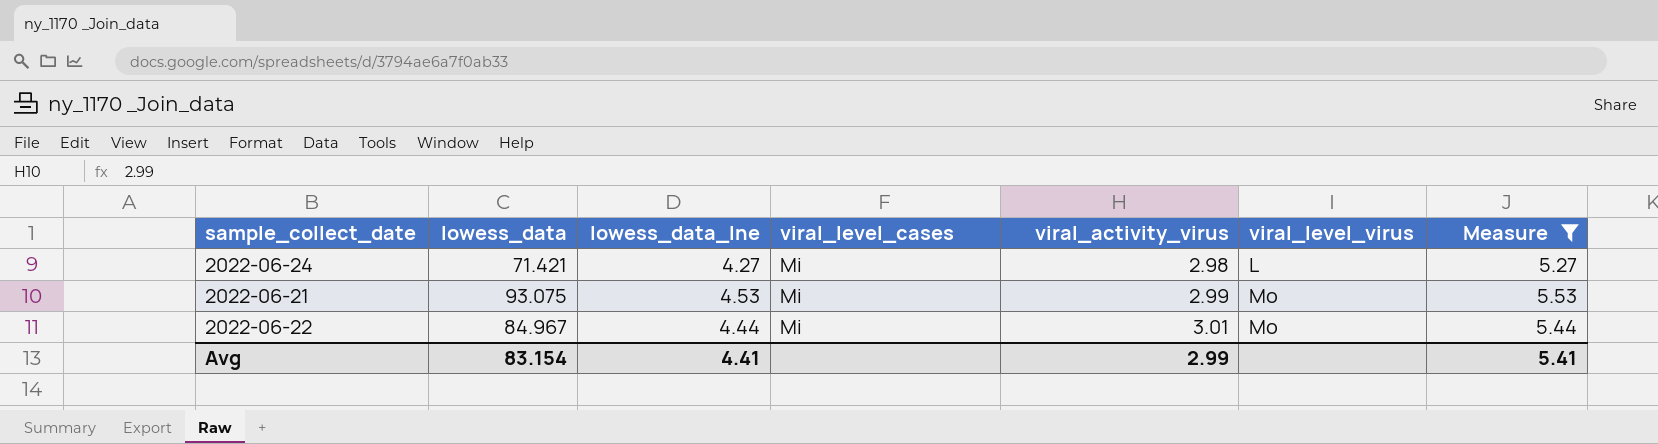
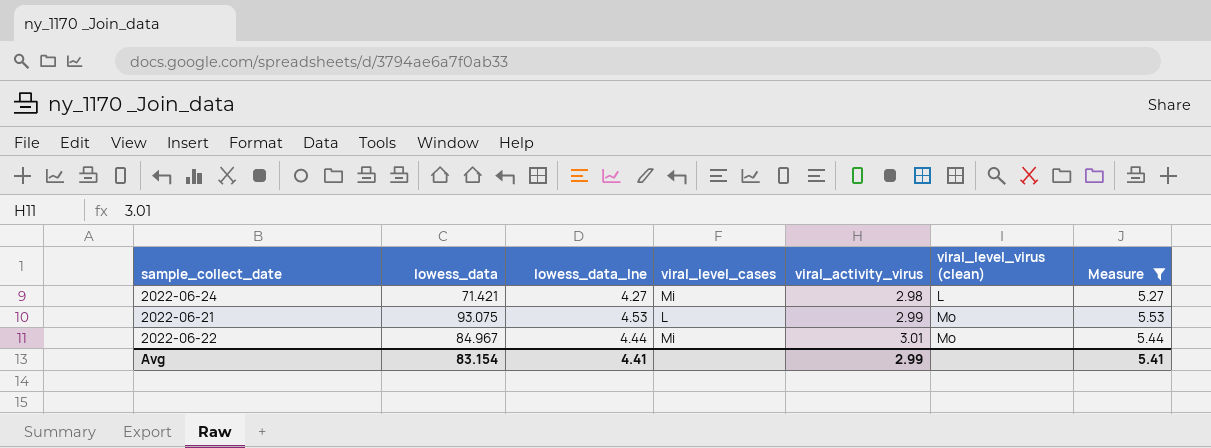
column name: viral_level_virus -> viral_level_virus (clean)
2022-06-21 | viral_level_cases: Mi -> L

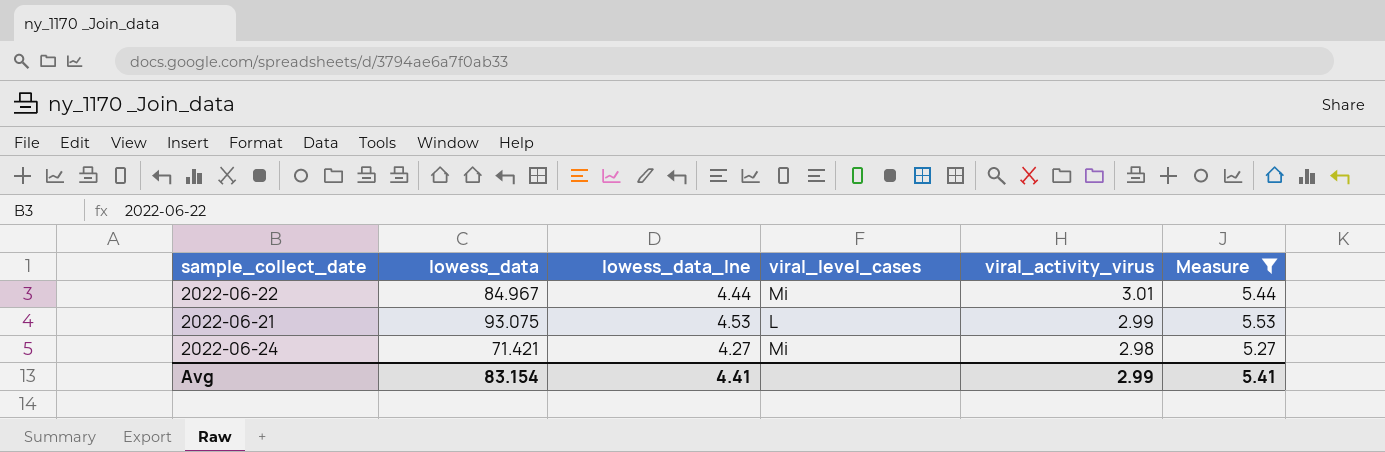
row order: viral_activity_virus ascending -> viral_activity_virus descending
column viral_level_virus (clean) | position: 6 -> none

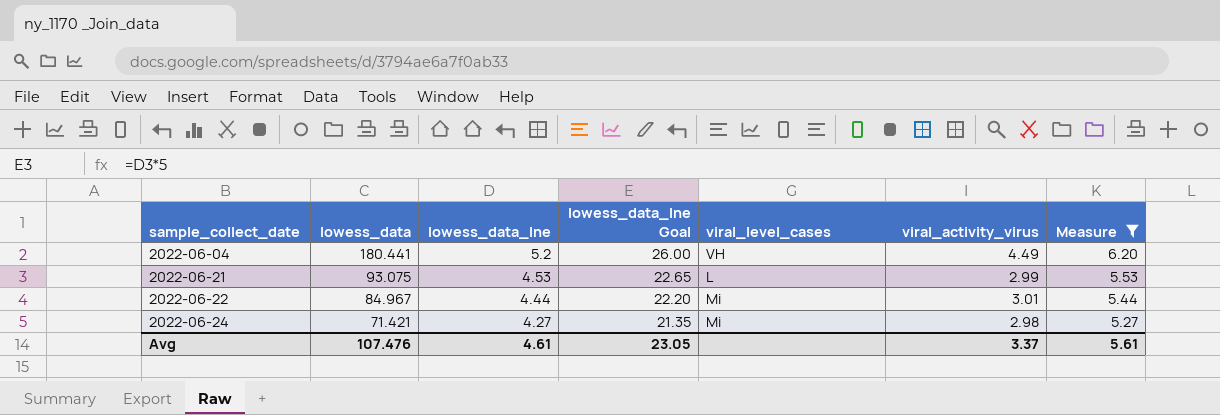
row order: viral_activity_virus descending -> sample_collect_date ascending
column lowess_data_lne Goal | formula: none -> [lowess_data_lne] * 5
row 2022-06-04: none -> 180.441 | 5.2 | 26.00 | VH | 4.49 | 6.20
Avg | lowess_data: 83.154 -> 107.476
Avg | lowess_data_lne: 4.41 -> 4.61
Avg | viral_activity_virus: 2.99 -> 3.37
Avg | Measure: 5.41 -> 5.61

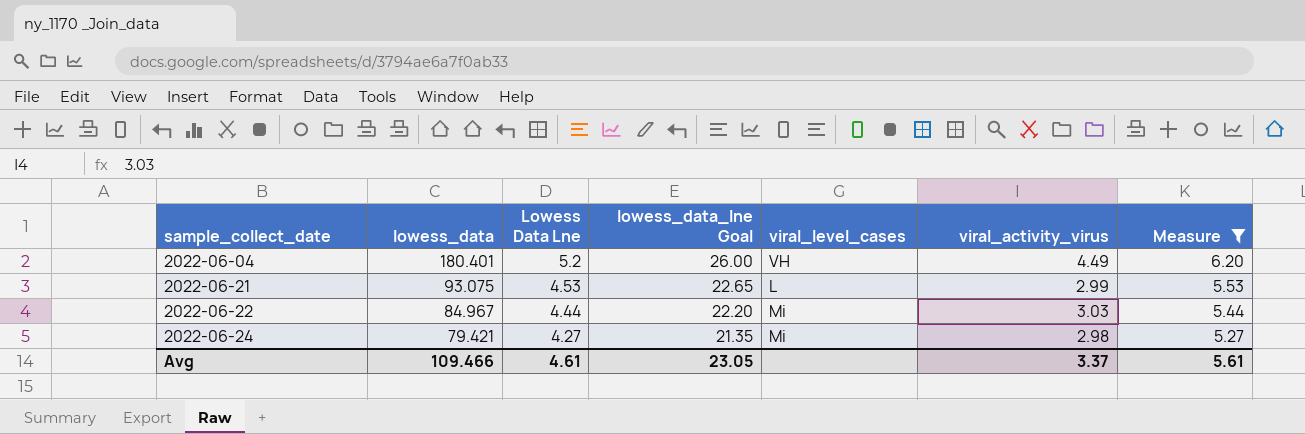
column name: lowess_data_lne -> Lowess Data Lne
2022-06-04 | lowess_data: 180.441 -> 180.401
2022-06-22 | viral_activity_virus: 3.01 -> 3.03
2022-06-24 | lowess_data: 71.421 -> 79.421
Avg | lowess_data: 107.476 -> 109.466

